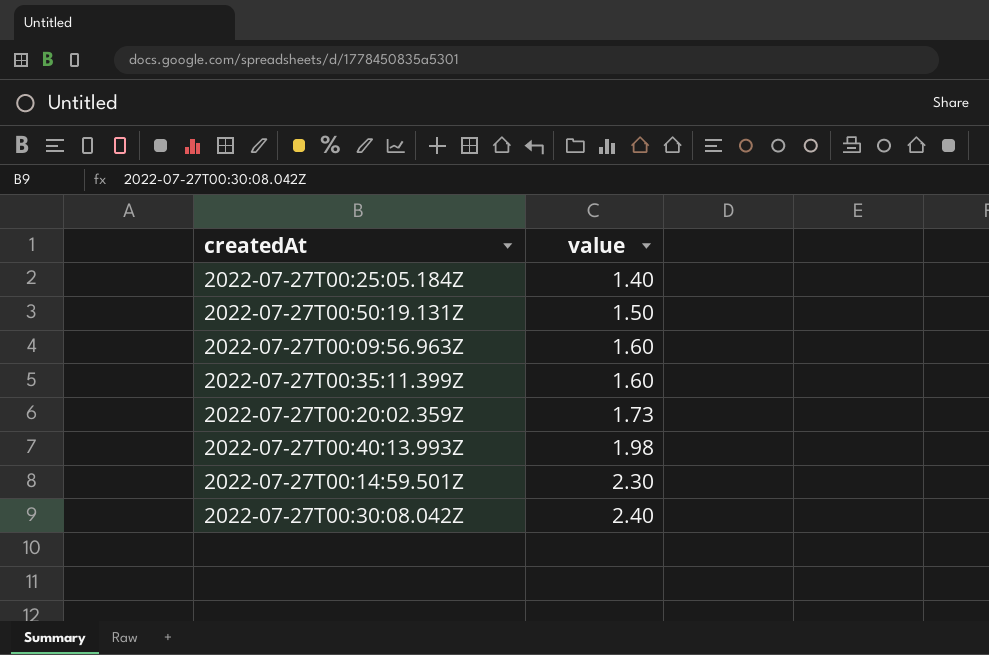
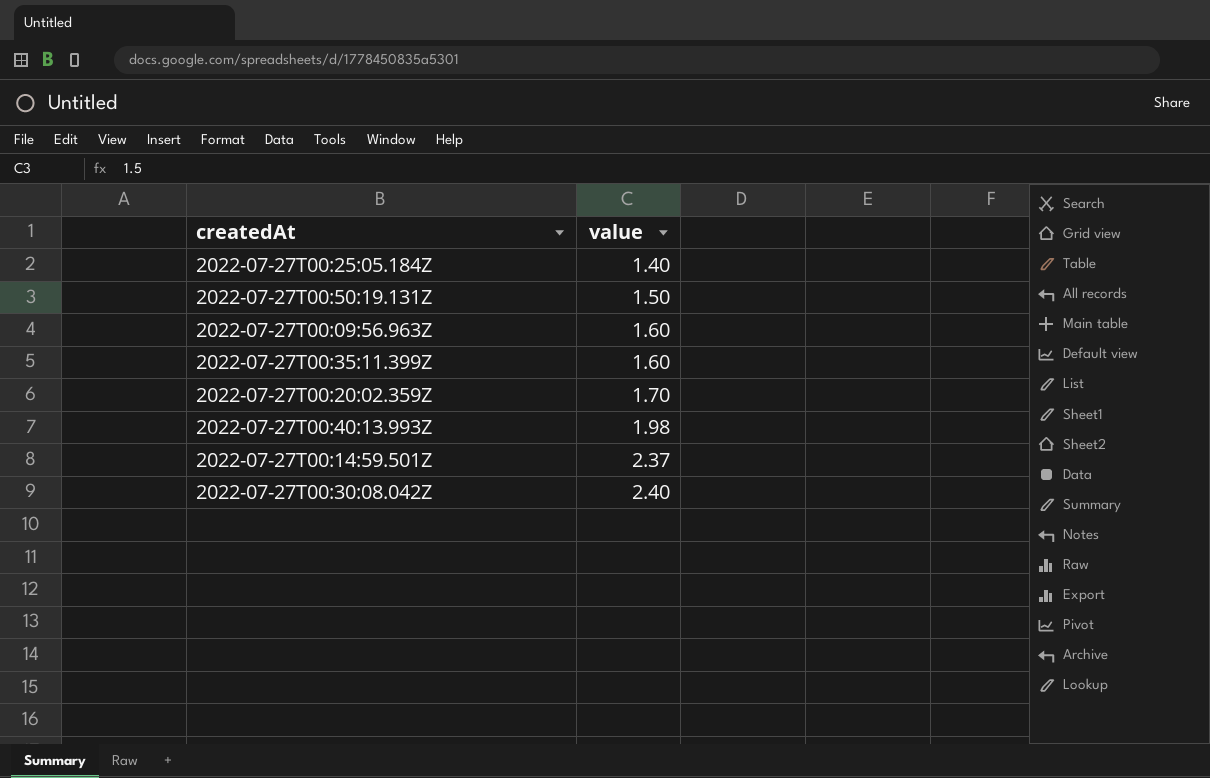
2022-07-27T00:20:02.359Z | value: 1.73 -> 1.70
2022-07-27T00:14:59.501Z | value: 2.30 -> 2.37

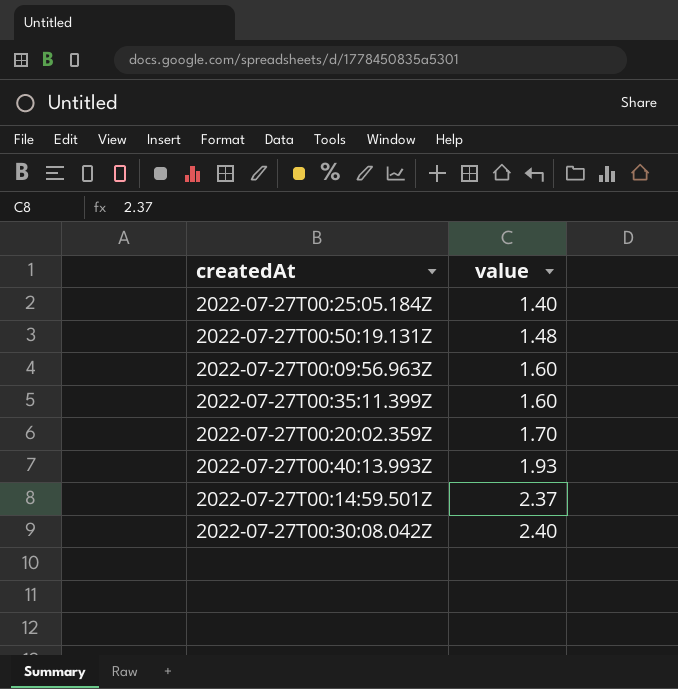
2022-07-27T00:50:19.131Z | value: 1.50 -> 1.48
2022-07-27T00:40:13.993Z | value: 1.98 -> 1.93

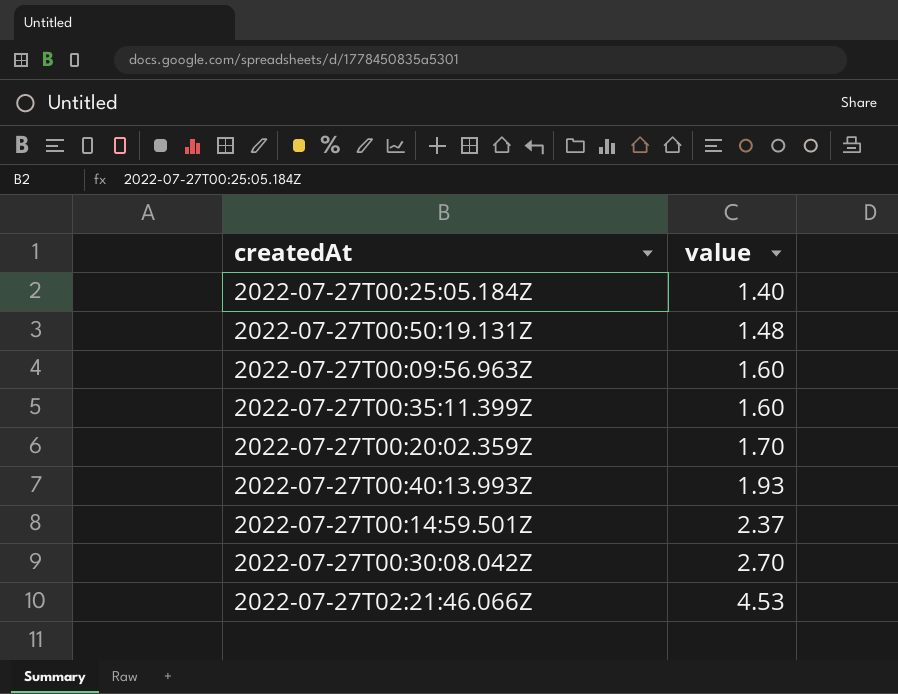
2022-07-27T00:30:08.042Z | value: 2.40 -> 2.70
row 2022-07-27T02:21:46.066Z: none -> 4.53

